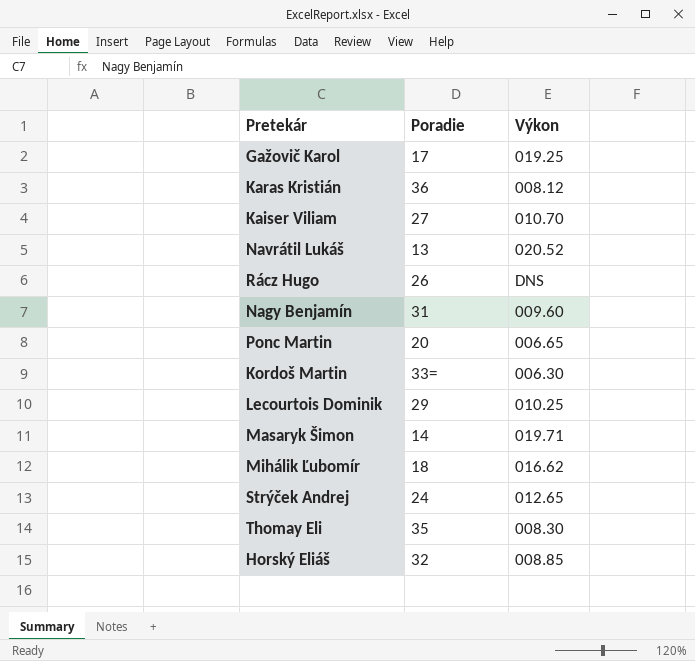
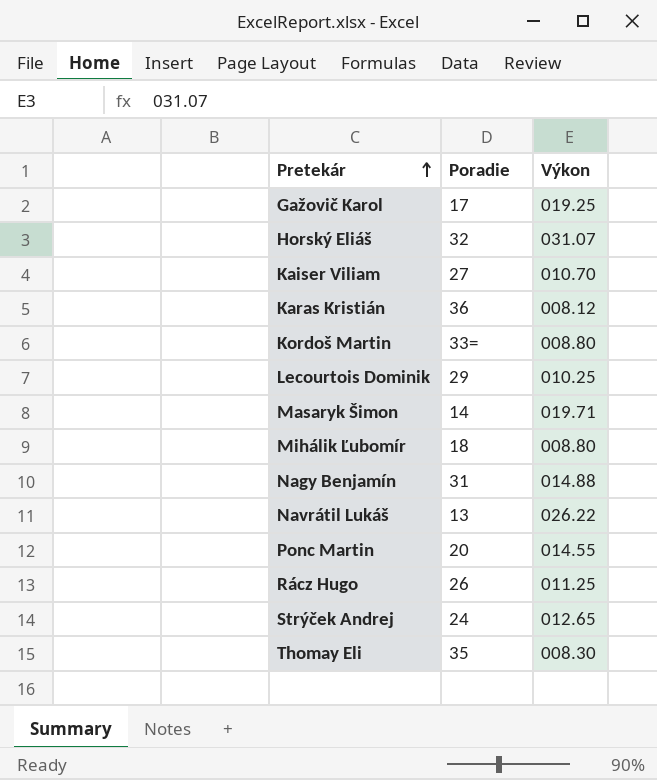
row order: none -> Pretekár ascending
Horský Eliáš | Výkon: 008.85 -> 031.07
Kordoš Martin | Výkon: 006.30 -> 008.80
Mihálik Ľubomír | Výkon: 016.62 -> 008.80
Nagy Benjamín | Výkon: 009.60 -> 014.88
Navrátil Lukáš | Výkon: 020.52 -> 026.22
Ponc Martin | Výkon: 006.65 -> 014.55
Rácz Hugo | Výkon: DNS -> 011.25

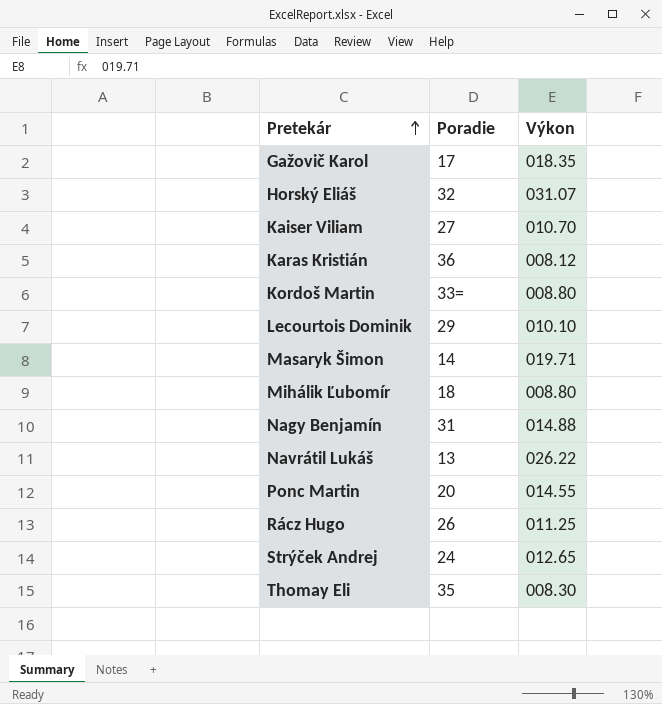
Gažovič Karol | Výkon: 019.25 -> 018.35
Lecourtois Dominik | Výkon: 010.25 -> 010.10

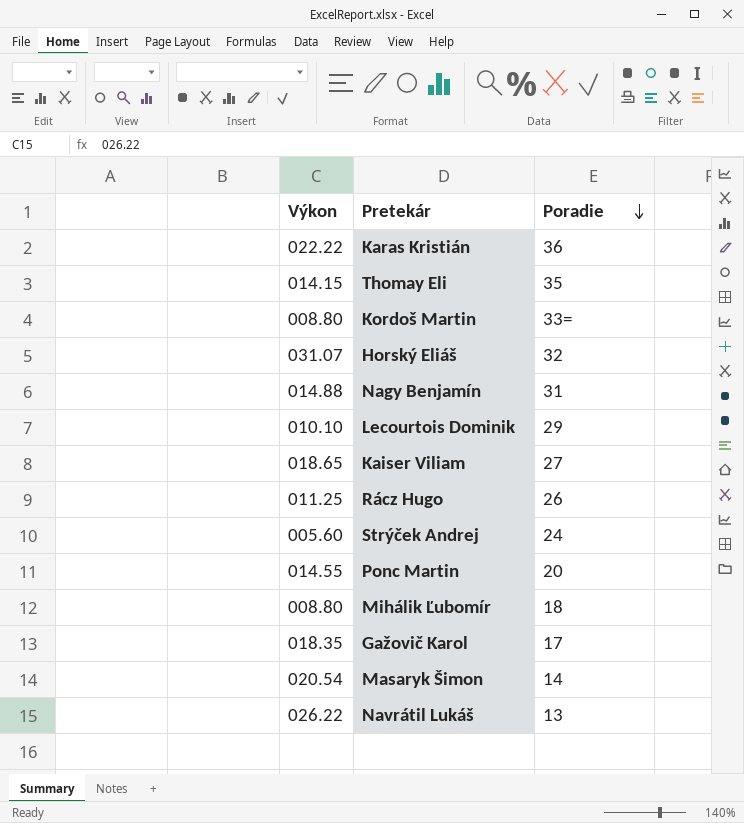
row order: Pretekár ascending -> Poradie descending
column Výkon | position: 3 -> 1
Karas Kristián | Výkon: 008.12 -> 022.22
Thomay Eli | Výkon: 008.30 -> 014.15
Kaiser Viliam | Výkon: 010.70 -> 018.65
Strýček Andrej | Výkon: 012.65 -> 005.60
Masaryk Šimon | Výkon: 019.71 -> 020.54

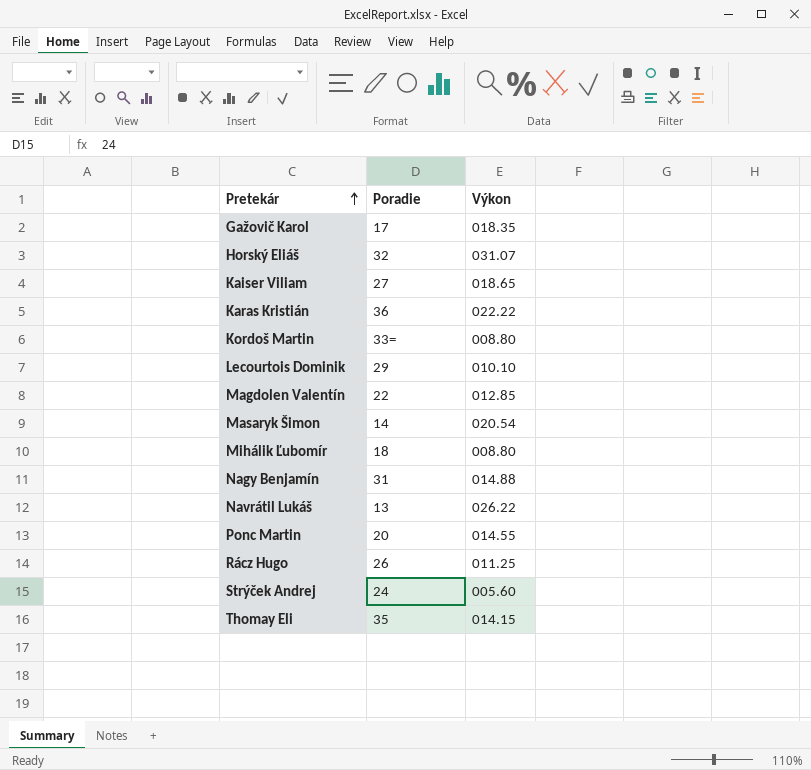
row order: Poradie descending -> Pretekár ascending
column Výkon | position: 1 -> 3
row Magdolen Valentín: none -> 22 | 012.85

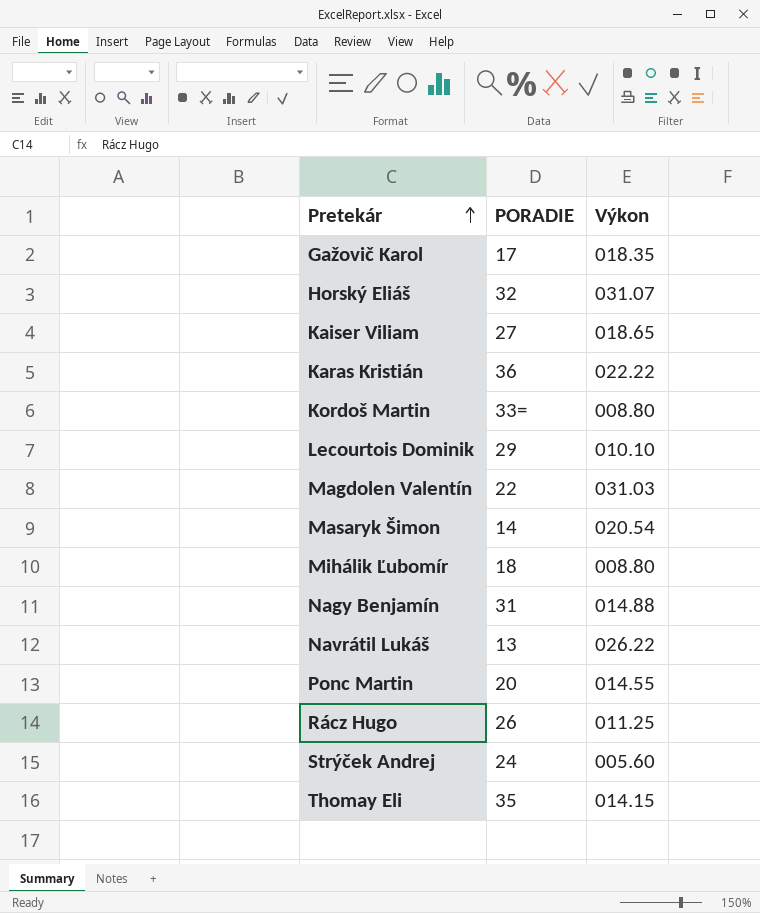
column name: Poradie -> PORADIE
Magdolen Valentín | Výkon: 012.85 -> 031.03

